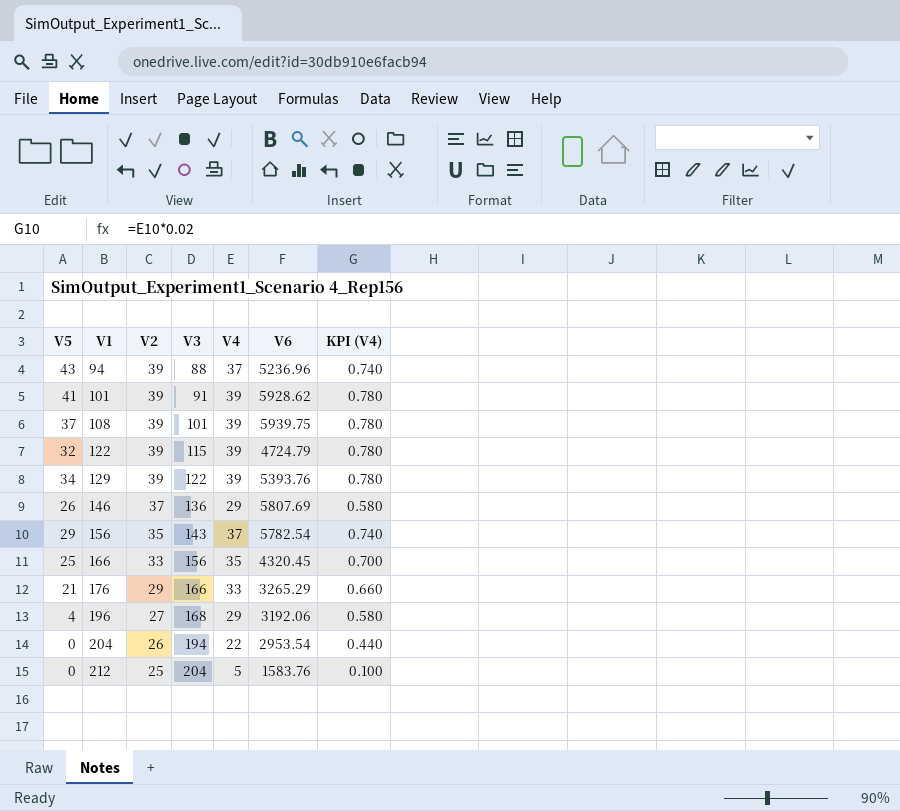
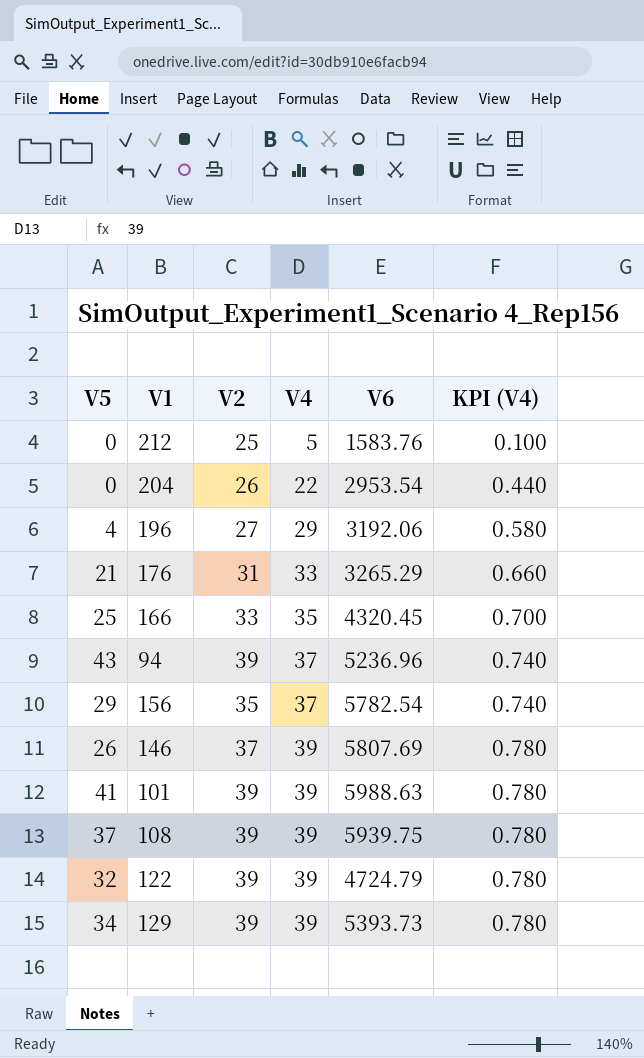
row order: V1 ascending -> V4 ascending
column V3 | position: 4 -> none
176 | V2: 29 -> 31
146 | V4: 29 -> 39
146 | KPI (V4): 0.580 -> 0.780
101 | V6: 5928.62 -> 5988.63
129 | V6: 5393.76 -> 5393.73

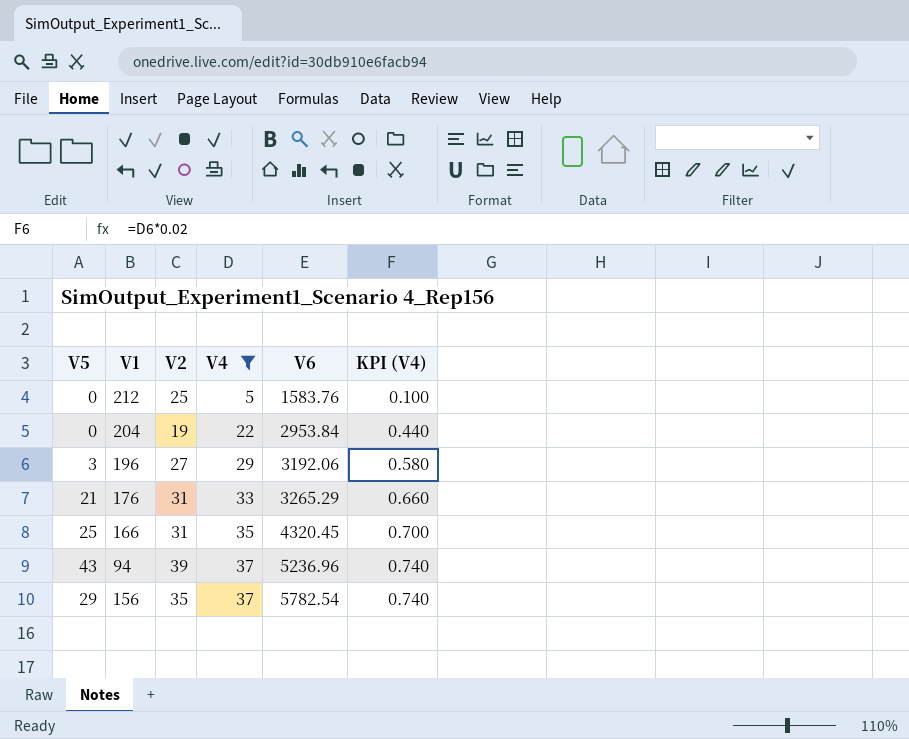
filter: none -> V4 != 39
204 | V2: 26 -> 19
204 | V6: 2953.54 -> 2953.84
196 | V5: 4 -> 3
166 | V2: 33 -> 31

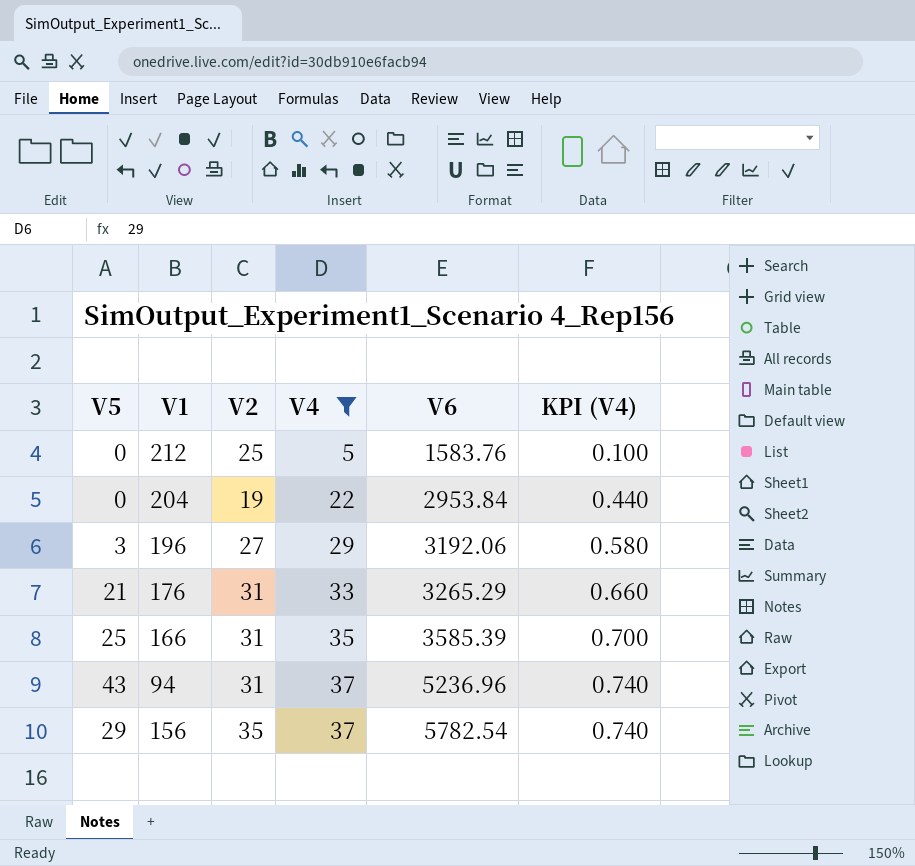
166 | V6: 4320.45 -> 3585.39
94 | V2: 39 -> 31

